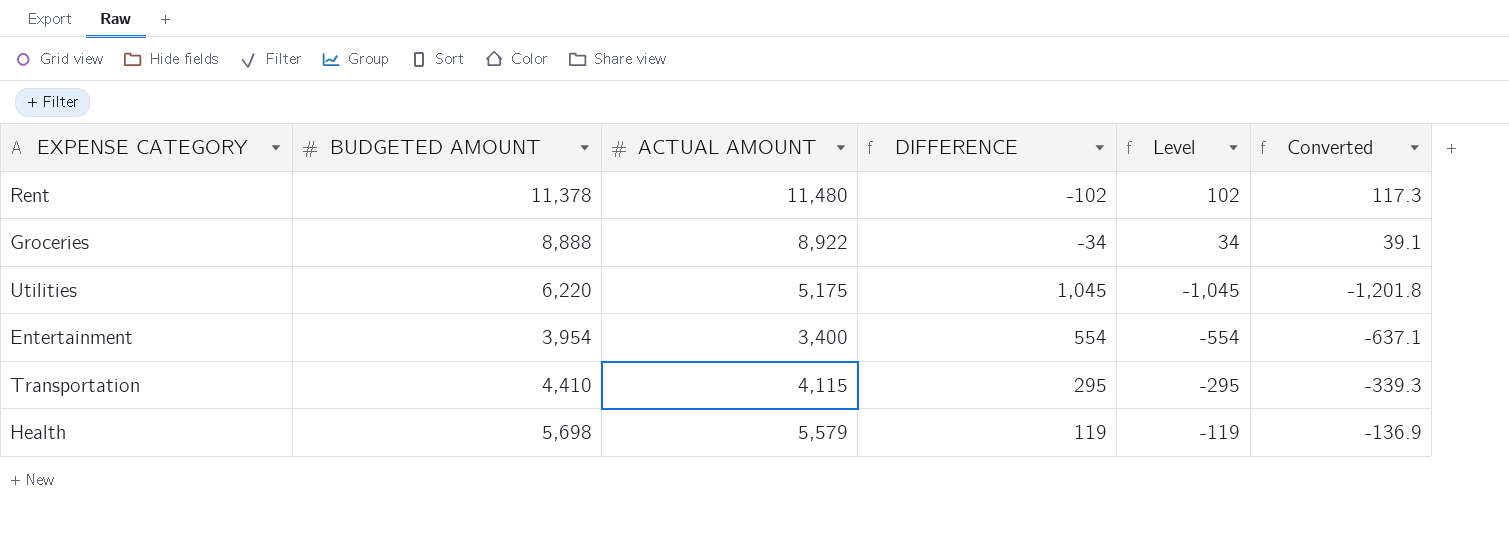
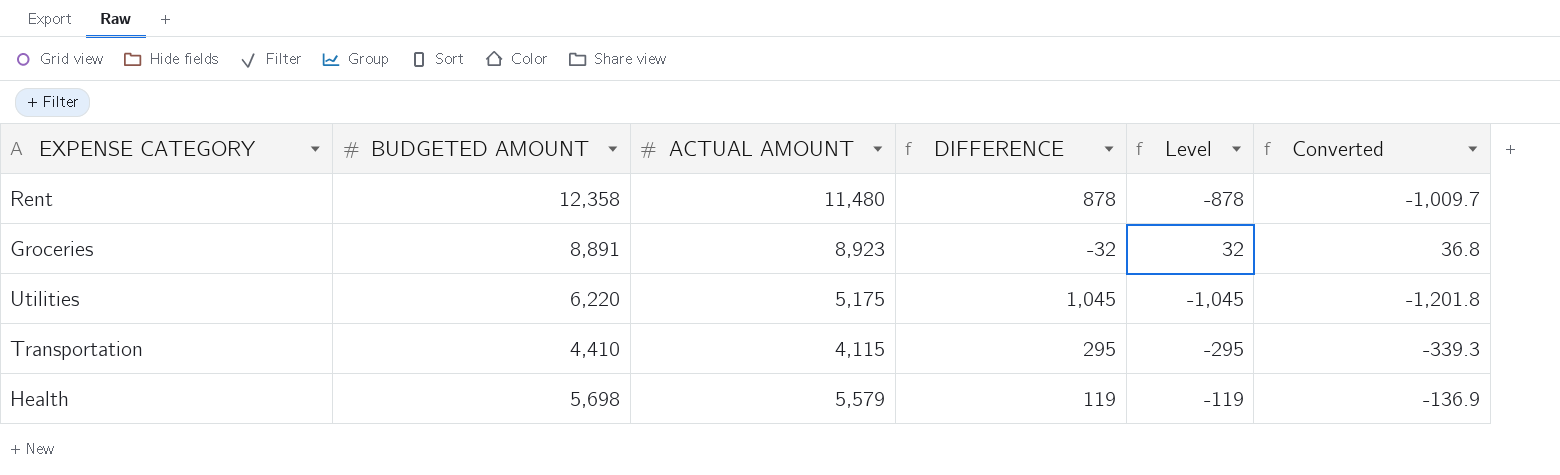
row Entertainment: 3,954 | 3,400 | 554 | -554 | -637.1 -> none
Rent | BUDGETED AMOUNT: 11,378 -> 12,358
Rent | DIFFERENCE: -102 -> 878
Rent | Level: 102 -> -878
Rent | Converted: 117.3 -> -1,009.7
Groceries | BUDGETED AMOUNT: 8,888 -> 8,891
Groceries | ACTUAL AMOUNT: 8,922 -> 8,923
Groceries | DIFFERENCE: -34 -> -32
Groceries | Level: 34 -> 32
Groceries | Converted: 39.1 -> 36.8

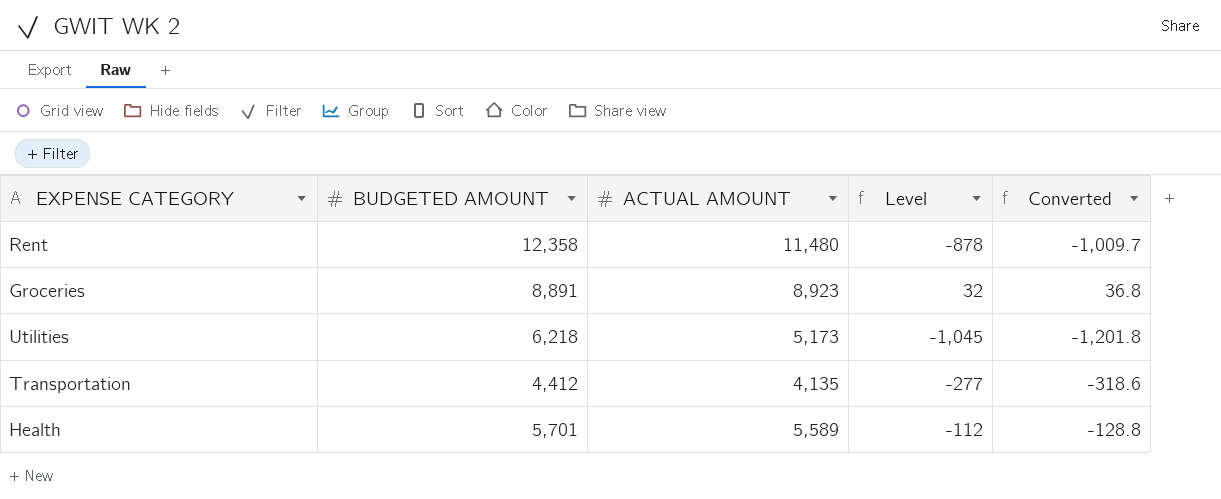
column DIFFERENCE | formula: [BUDGETED AMOUNT] - [ACTUAL AMOUNT] -> none
Utilities | BUDGETED AMOUNT: 6,220 -> 6,218
Utilities | ACTUAL AMOUNT: 5,175 -> 5,173
Transportation | BUDGETED AMOUNT: 4,410 -> 4,412
Transportation | ACTUAL AMOUNT: 4,115 -> 4,135
Transportation | Level: -295 -> -277
Transportation | Converted: -339.3 -> -318.6
Health | BUDGETED AMOUNT: 5,698 -> 5,701
Health | ACTUAL AMOUNT: 5,579 -> 5,589
Health | Level: -119 -> -112
Health | Converted: -136.9 -> -128.8

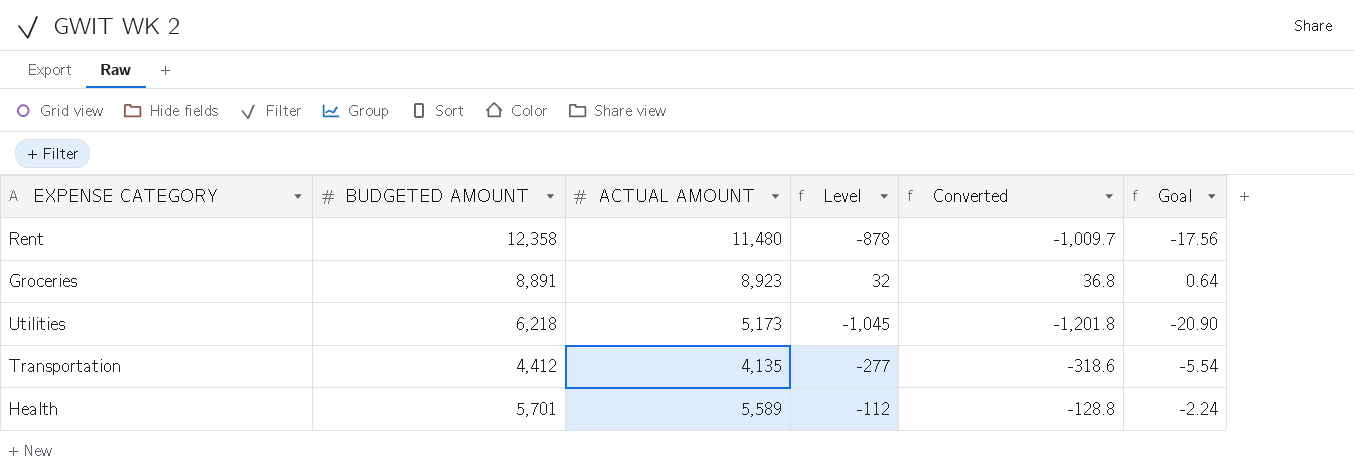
column Goal | formula: none -> [Level] * 0.02

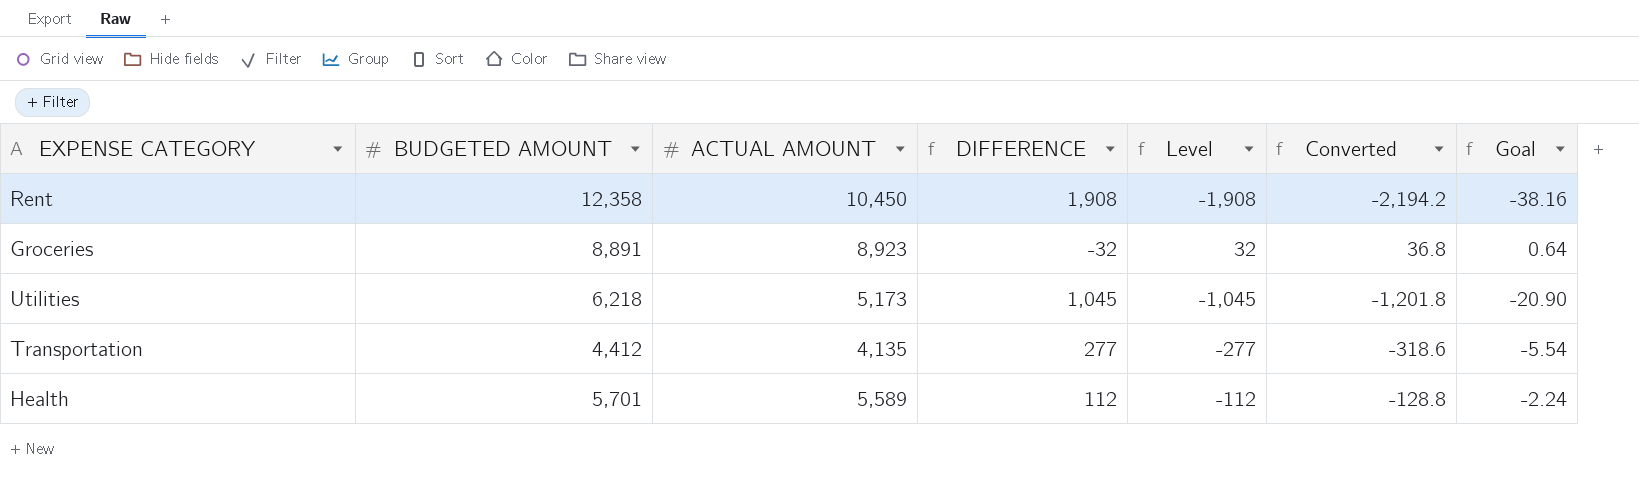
column DIFFERENCE | formula: none -> [BUDGETED AMOUNT] - [ACTUAL AMOUNT]
Rent | ACTUAL AMOUNT: 11,480 -> 10,450
Rent | Level: -878 -> -1,908
Rent | Converted: -1,009.7 -> -2,194.2
Rent | Goal: -17.56 -> -38.16

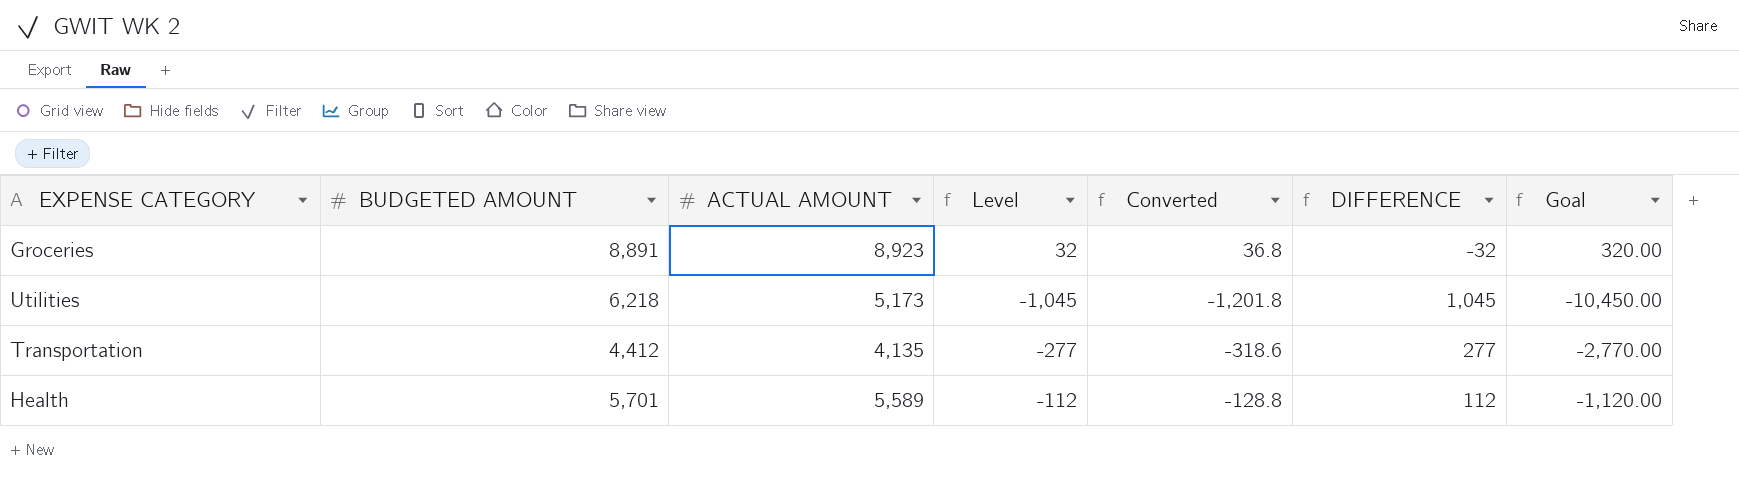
column DIFFERENCE | position: 4 -> 6
column Goal | formula: [Level] * 0.02 -> [Level] * 10
row Rent: 12,358 | 10,450 | 1,908 | -1,908 | -2,194.2 | -38.16 -> none

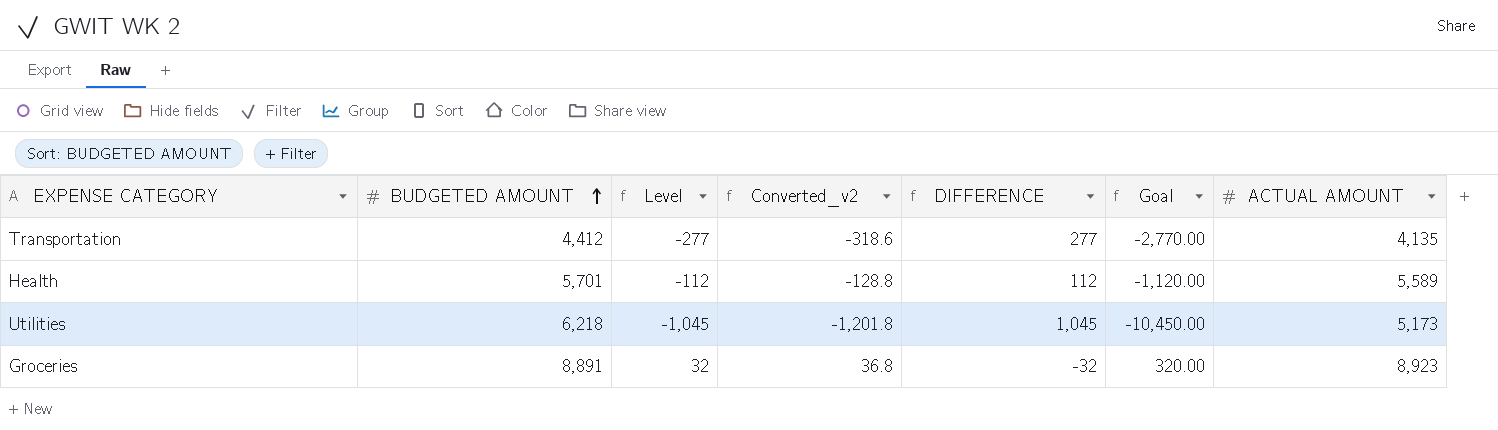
row order: none -> BUDGETED AMOUNT ascending
column name: Converted -> Converted_v2
column ACTUAL AMOUNT | position: 3 -> 7

